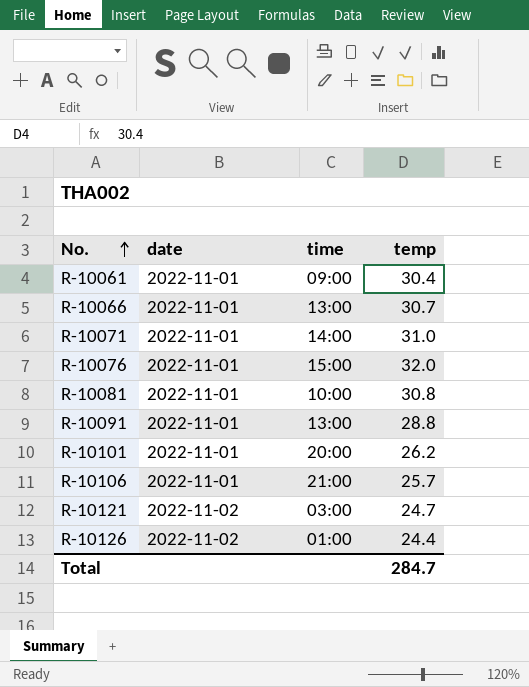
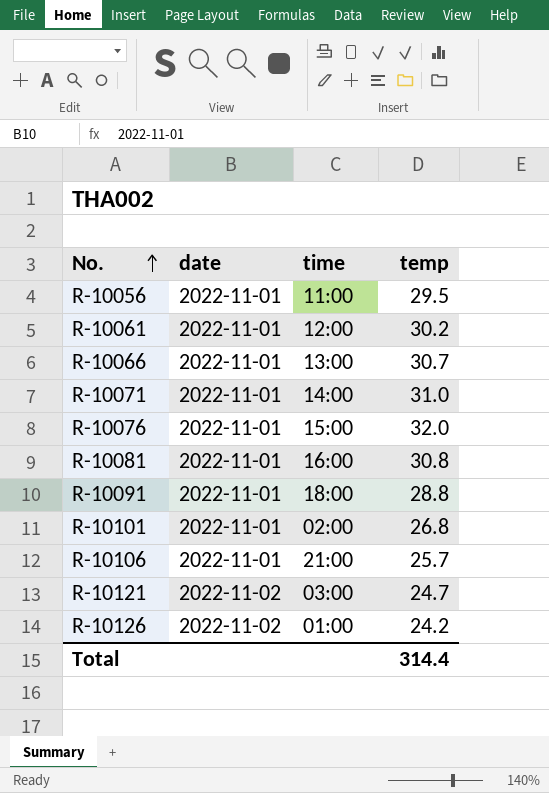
row R-10056: none -> 2022-11-01 | 11:00 | 29.5
R-10061 | time: 09:00 -> 12:00
R-10061 | temp: 30.4 -> 30.2
R-10081 | time: 10:00 -> 16:00
R-10091 | time: 13:00 -> 18:00
R-10101 | time: 20:00 -> 02:00
R-10101 | temp: 26.2 -> 26.8
R-10126 | temp: 24.4 -> 24.2
Total | temp: 284.7 -> 314.4

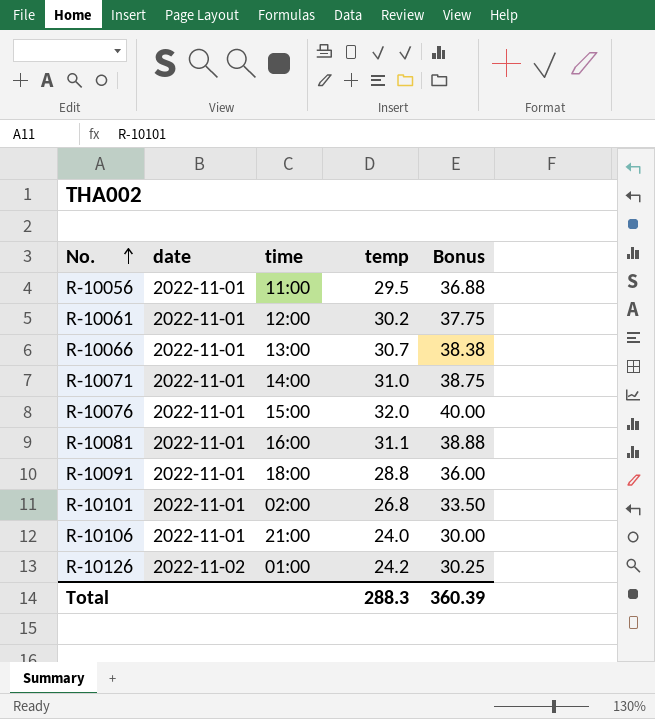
column Bonus | formula: none -> [temp] * 1.25
row R-10121: 2022-11-02 | 03:00 | 24.7 -> none
R-10081 | temp: 30.8 -> 31.1
R-10106 | temp: 25.7 -> 24.0
Total | temp: 314.4 -> 288.3

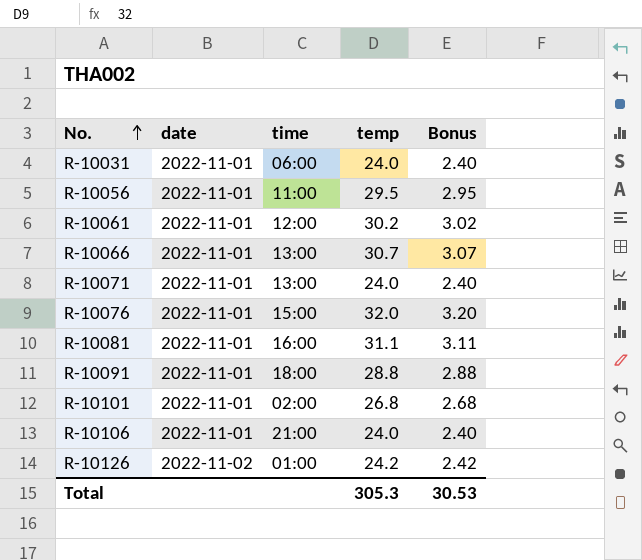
column Bonus | formula: [temp] * 1.25 -> [temp] * 0.1
row R-10031: none -> 2022-11-01 | 06:00 | 24.0 | 2.40
R-10071 | time: 14:00 -> 13:00
R-10071 | temp: 31.0 -> 24.0
Total | temp: 288.3 -> 305.3
Total | Bonus: 360.39 -> 30.53

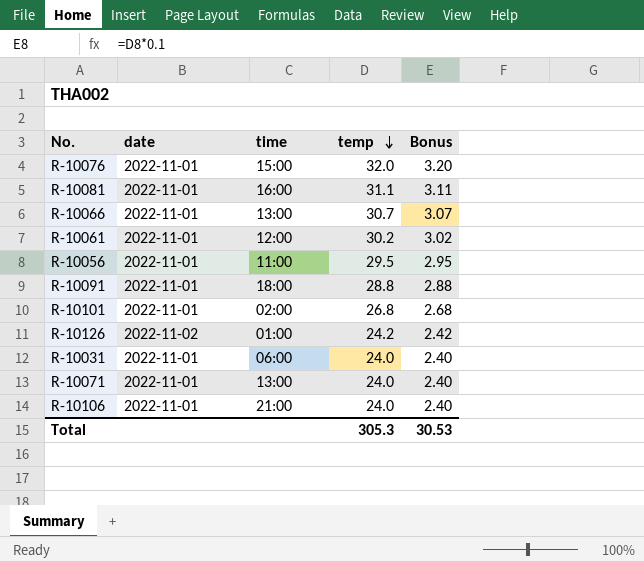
row order: No. ascending -> temp descending

